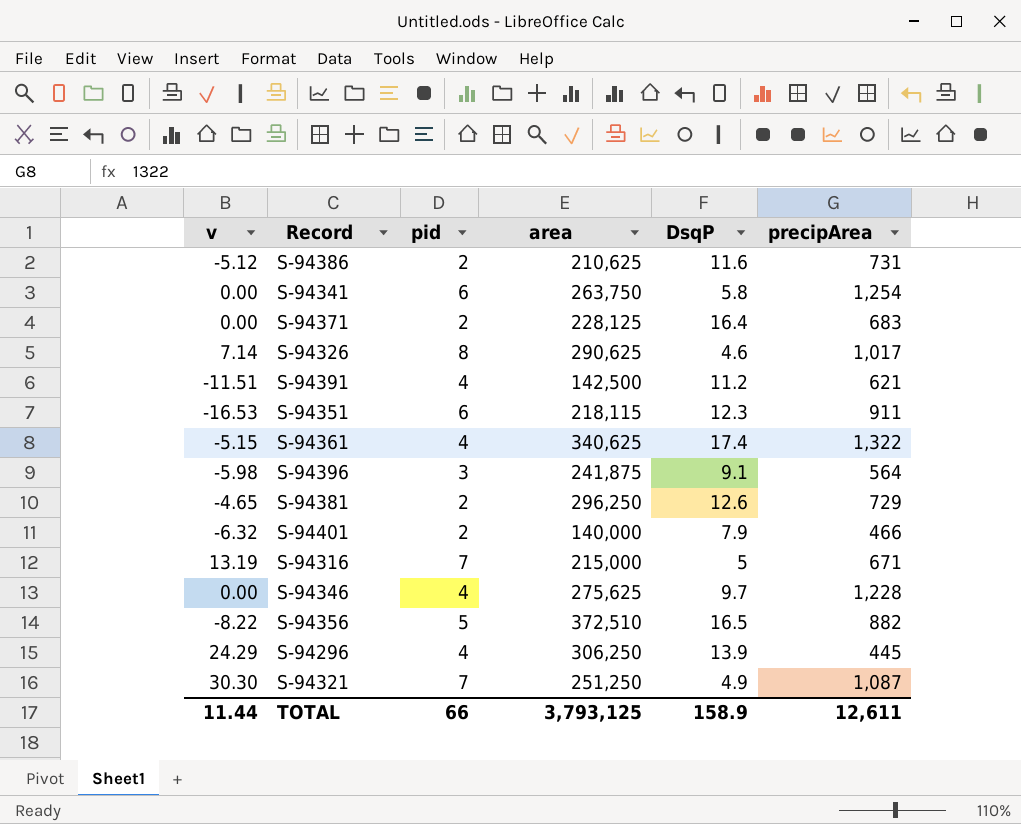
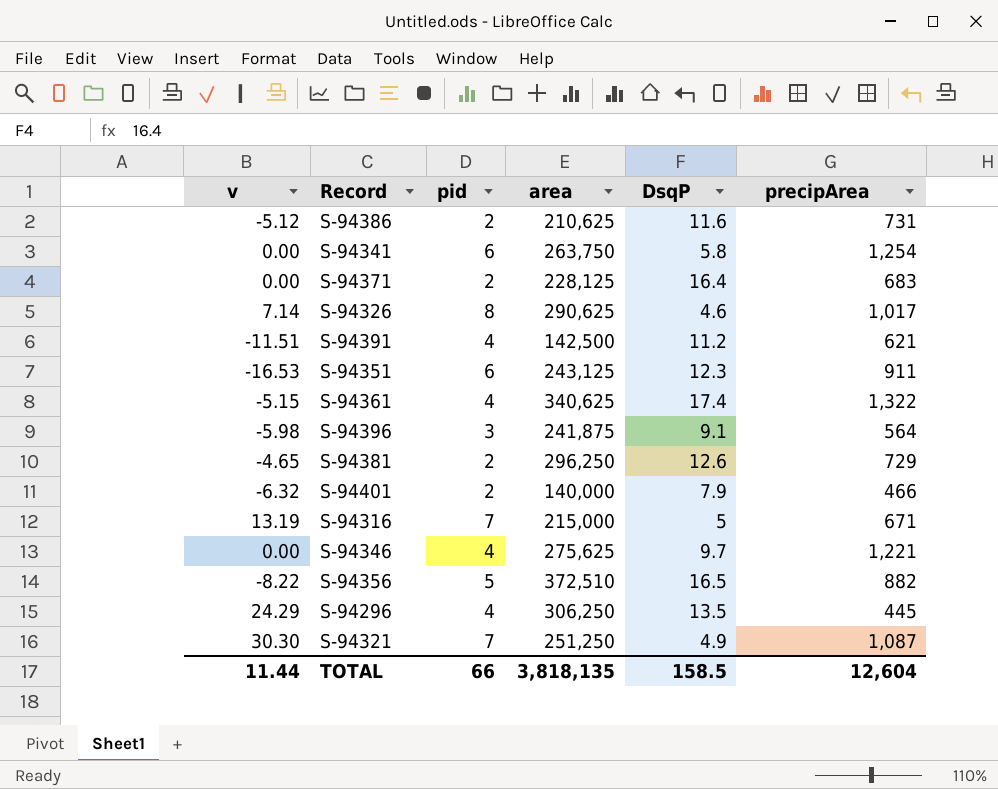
S-94351 | area: 218,115 -> 243,125
S-94346 | precipArea: 1,228 -> 1,221
S-94296 | DsqP: 13.9 -> 13.5
TOTAL | area: 3,793,125 -> 3,818,135
TOTAL | DsqP: 158.9 -> 158.5
TOTAL | precipArea: 12,611 -> 12,604

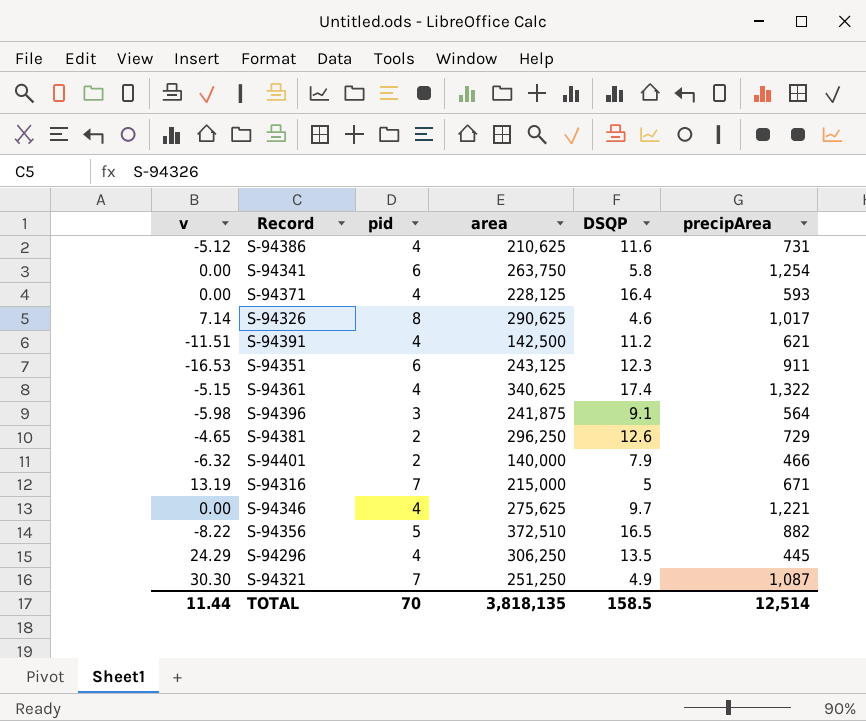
column name: DsqP -> DSQP
S-94386 | pid: 2 -> 4
S-94371 | pid: 2 -> 4
S-94371 | precipArea: 683 -> 593
TOTAL | pid: 66 -> 70
TOTAL | precipArea: 12,604 -> 12,514

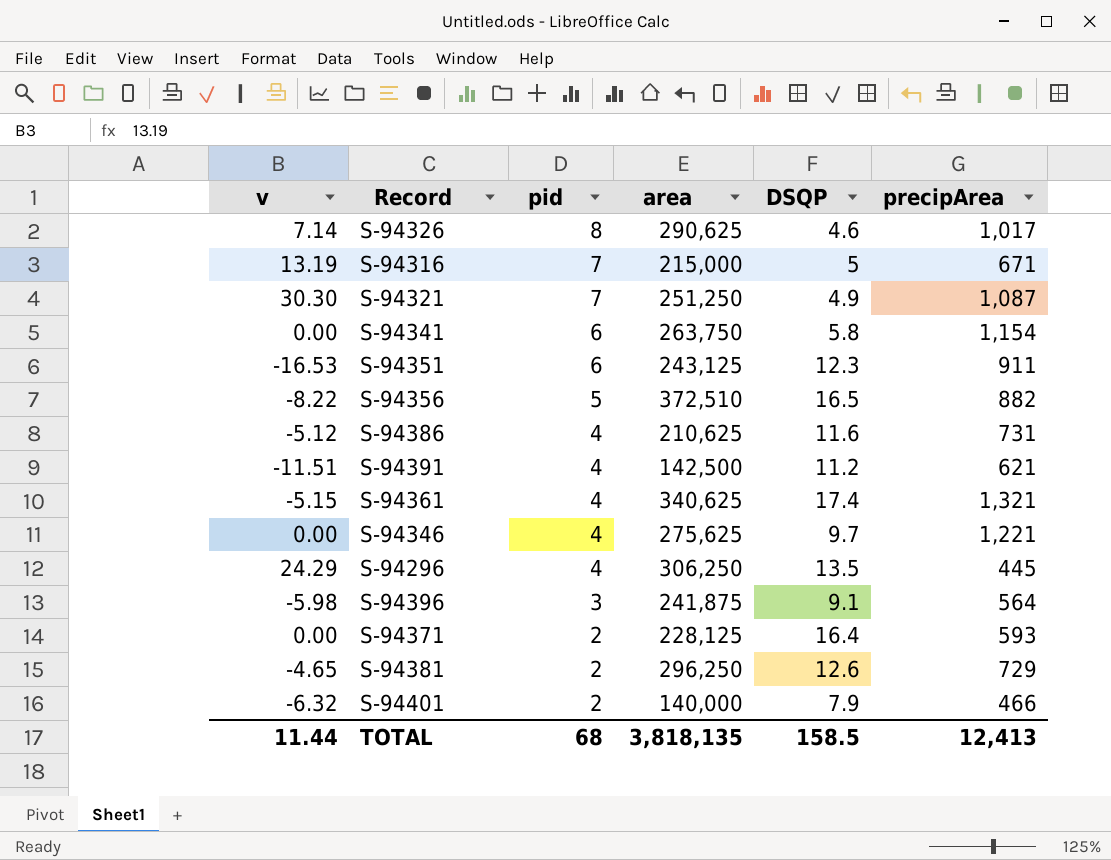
row order: none -> pid descending
S-94341 | precipArea: 1,254 -> 1,154
S-94361 | precipArea: 1,322 -> 1,321
S-94371 | pid: 4 -> 2
TOTAL | pid: 70 -> 68
TOTAL | precipArea: 12,514 -> 12,413

